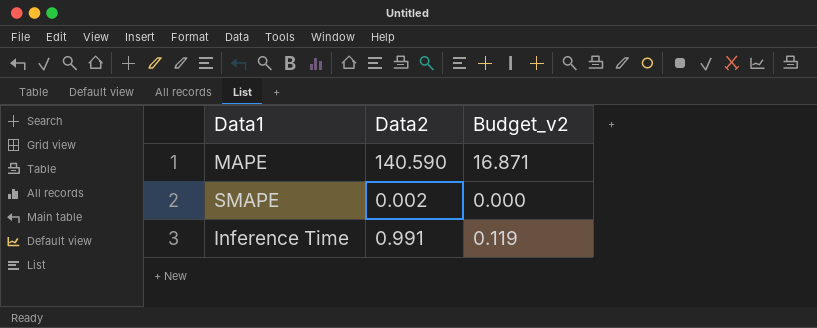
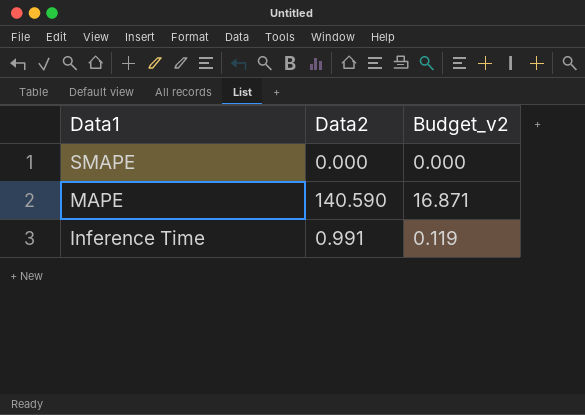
row order: none -> Data1 descending
SMAPE | Data2: 0.002 -> 0.000

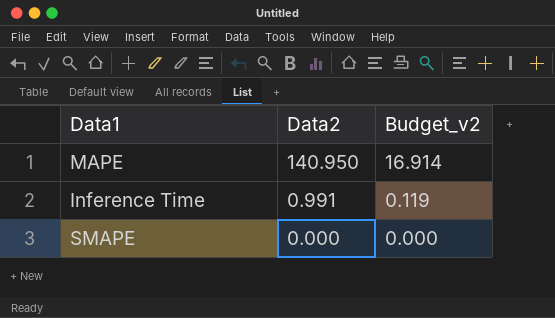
row order: Data1 descending -> Data2 descending
MAPE | Data2: 140.590 -> 140.950
MAPE | Budget_v2: 16.871 -> 16.914

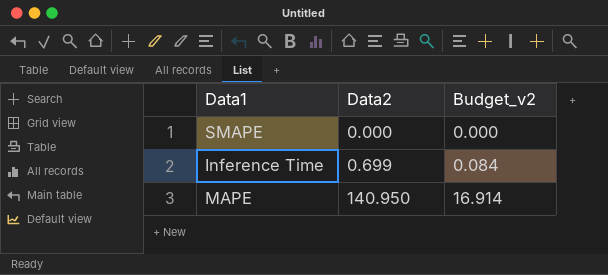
row order: Data2 descending -> Data2 ascending
Inference Time | Data2: 0.991 -> 0.699
Inference Time | Budget_v2: 0.119 -> 0.084

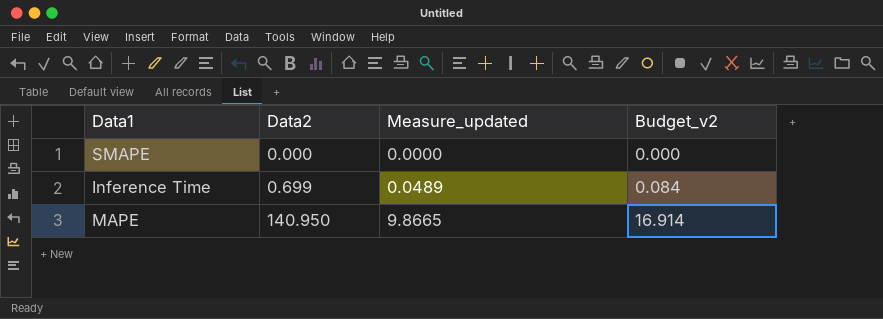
column Measure_updated | formula: none -> [Data2] * 0.07

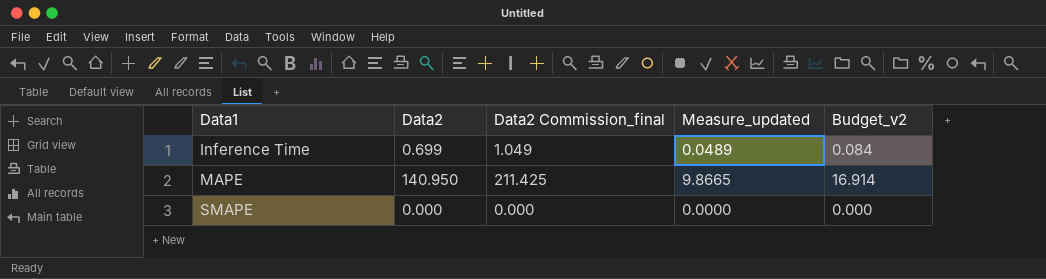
row order: Data2 ascending -> Data1 ascending
column Data2 Commission_final | formula: none -> [Data2] * 1.5

